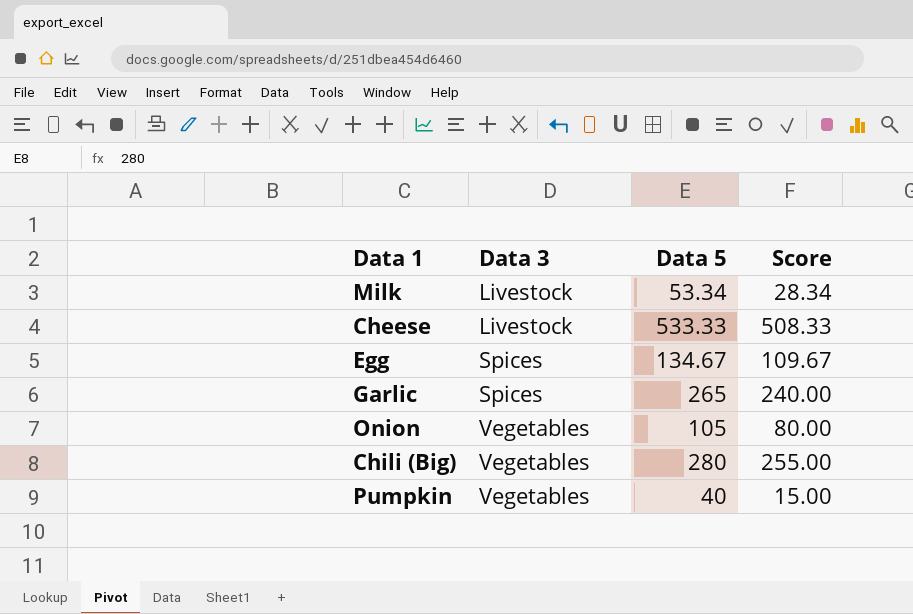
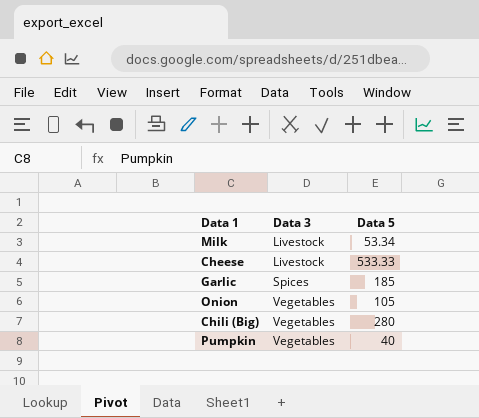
column Score | formula: [Data 5] - 25 -> none
row Egg: Spices | 134.67 | 109.67 -> none
Garlic | Data 5: 265 -> 185

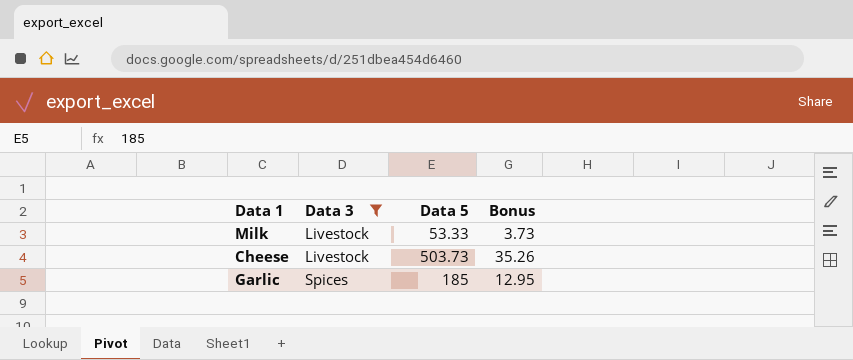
filter: none -> Data 3 != Vegetables
column Bonus | formula: none -> [Data 5] * 0.07
Milk | Data 5: 53.34 -> 53.33
Cheese | Data 5: 533.33 -> 503.73

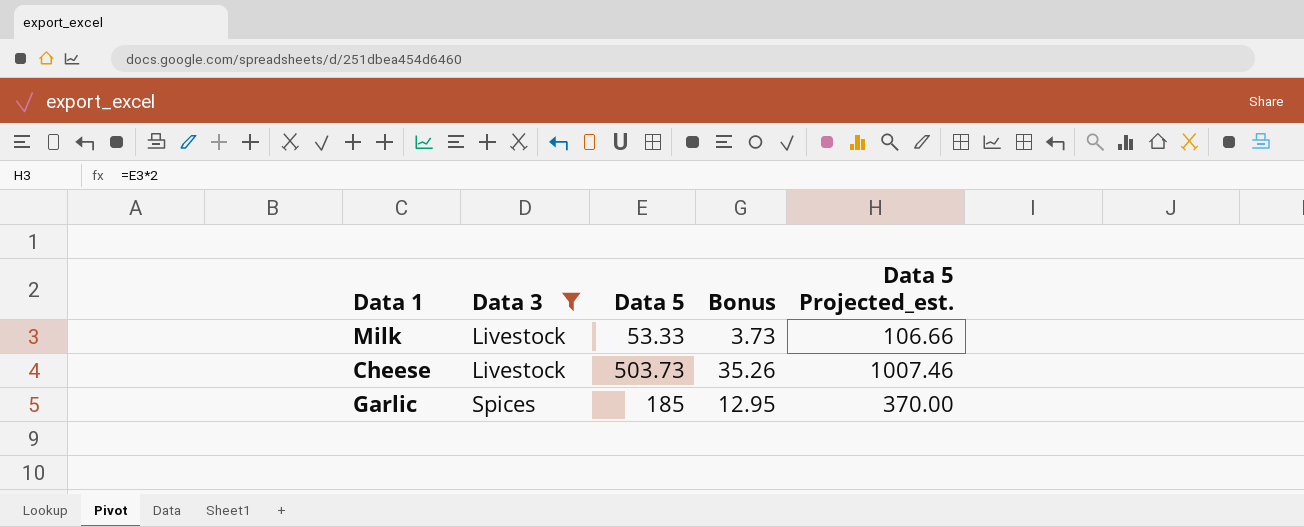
column Data 5 Projected_est. | formula: none -> [Data 5] * 2

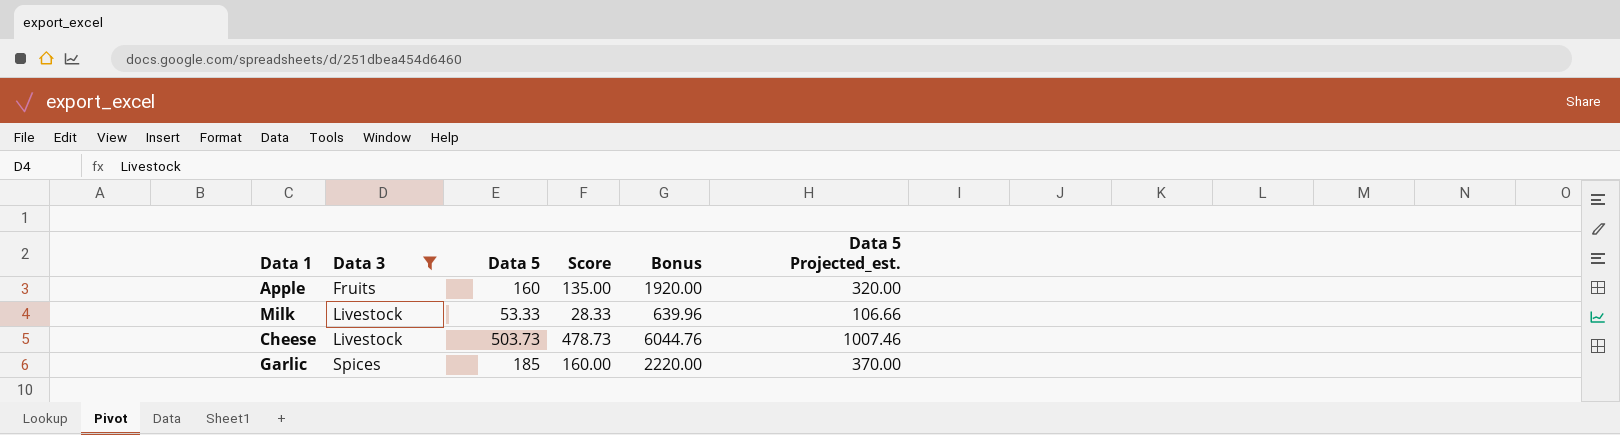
column Score | formula: none -> [Data 5] - 25
column Bonus | formula: [Data 5] * 0.07 -> [Data 5] * 12
row Apple: none -> Fruits | 160 | 135.00 | 1920.00 | 320.00

